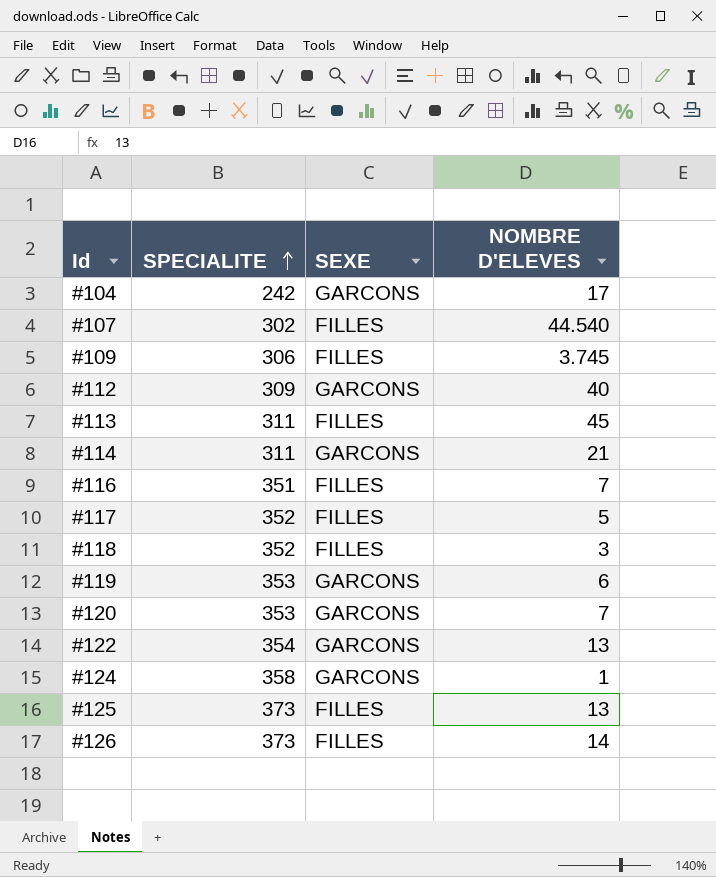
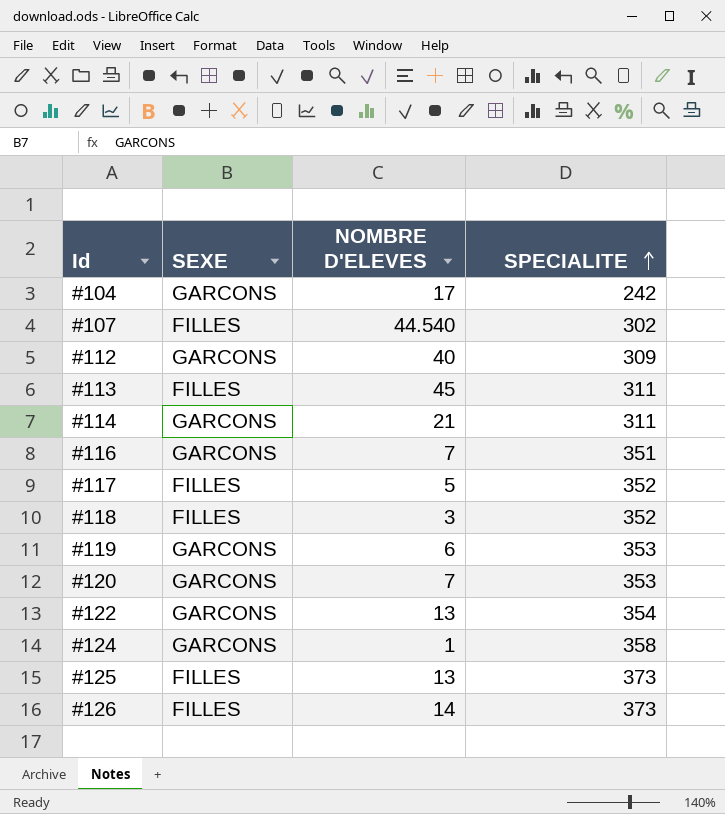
column SPECIALITE | position: 2 -> 4
row #109: 306 | FILLES | 3.745 -> none
#116 | SEXE: FILLES -> GARCONS

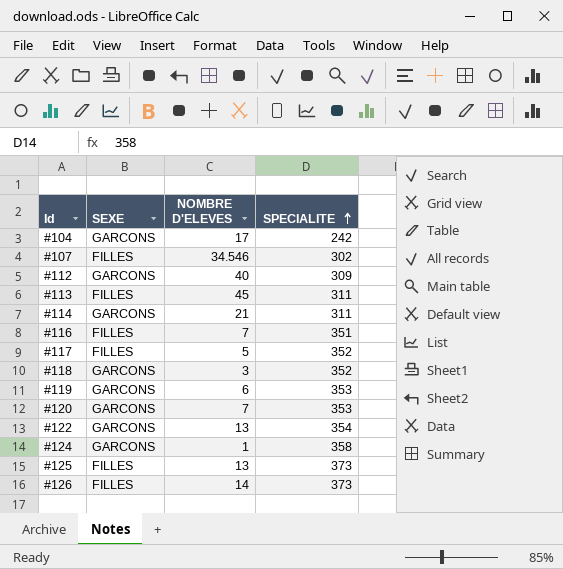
#107 | NOMBRE D'ELEVES: 44.540 -> 34.546
#116 | SEXE: GARCONS -> FILLES
#118 | SEXE: FILLES -> GARCONS

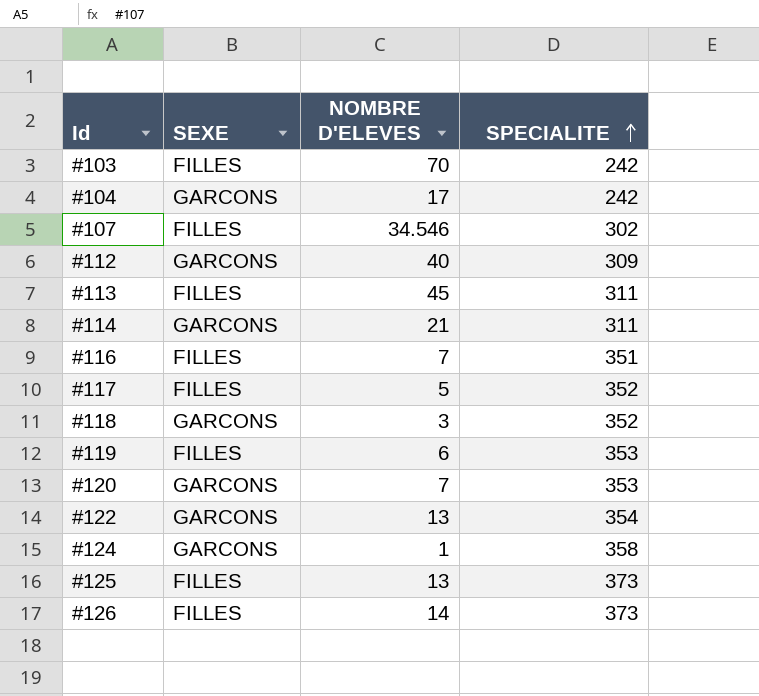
row #103: none -> FILLES | 70 | 242
#119 | SEXE: GARCONS -> FILLES

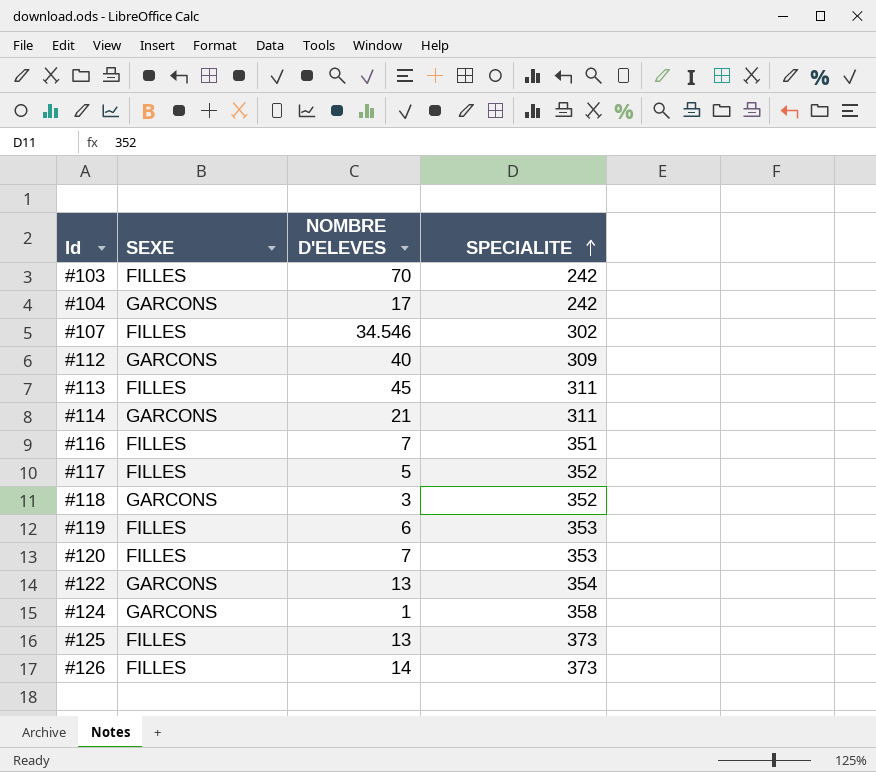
#120 | SEXE: GARCONS -> FILLES

